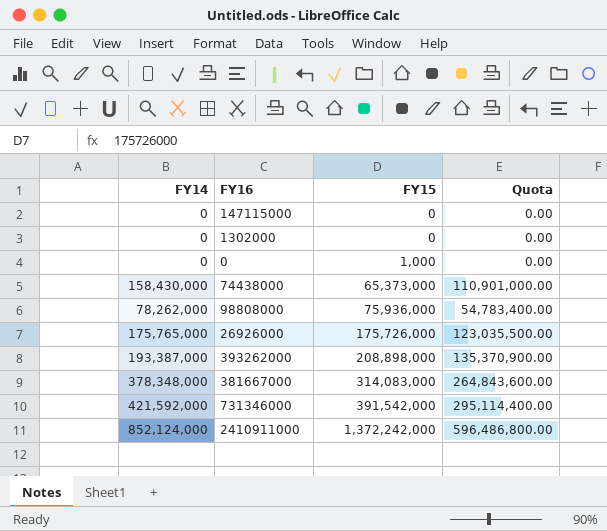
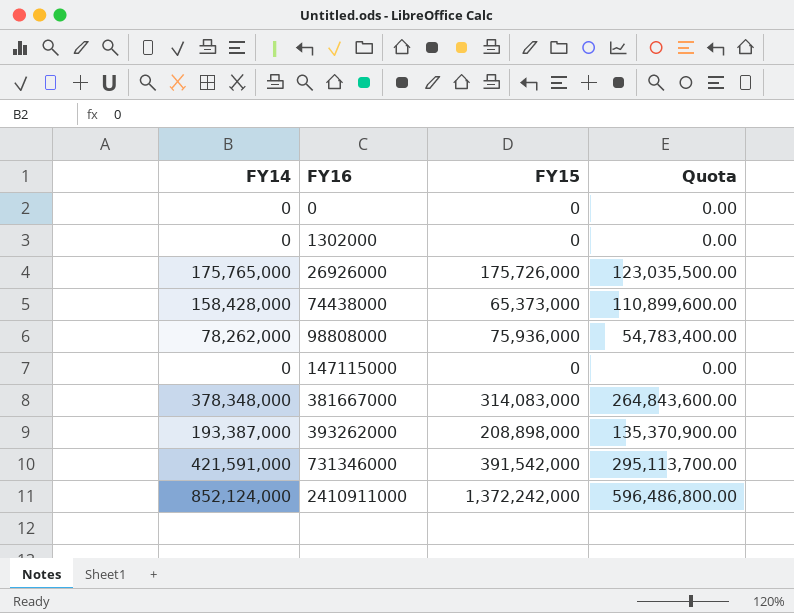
row order: FY15 ascending -> FY16 ascending
0 | FY15: 1,000 -> 0
74438000 | FY14: 158,430,000 -> 158,428,000
74438000 | Quota: 110,901,000.00 -> 110,899,600.00
731346000 | FY14: 421,592,000 -> 421,591,000
731346000 | Quota: 295,114,400.00 -> 295,113,700.00

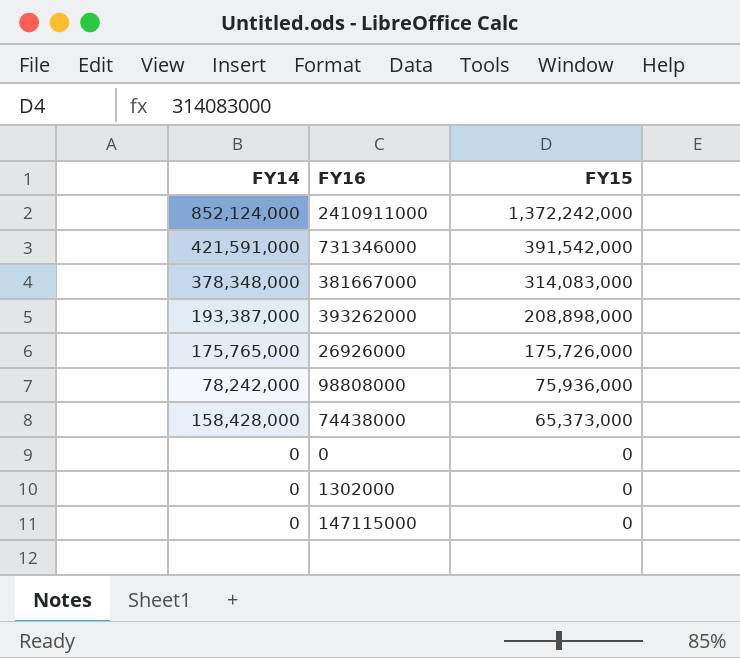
row order: FY16 ascending -> FY15 descending
column Quota | formula: [FY14] * 0.7 -> none
98808000 | FY14: 78,262,000 -> 78,242,000

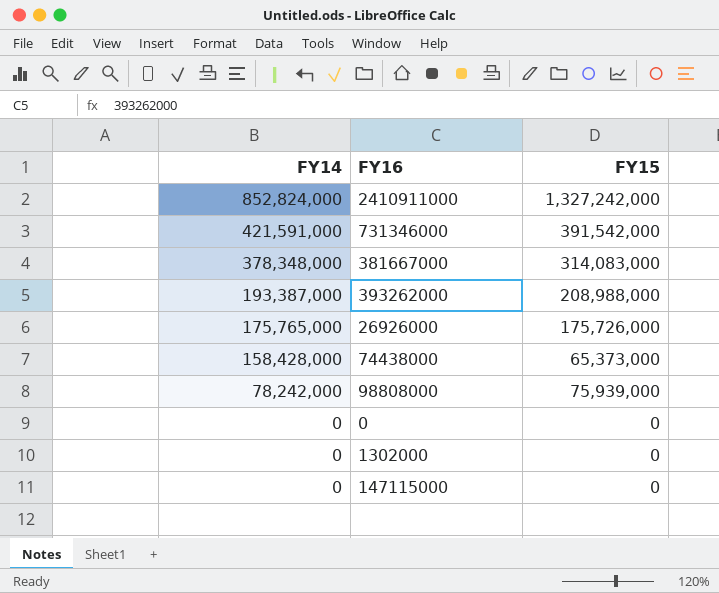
row order: FY15 descending -> FY14 descending
2410911000 | FY14: 852,124,000 -> 852,824,000
2410911000 | FY15: 1,372,242,000 -> 1,327,242,000
393262000 | FY15: 208,898,000 -> 208,988,000
98808000 | FY15: 75,936,000 -> 75,939,000

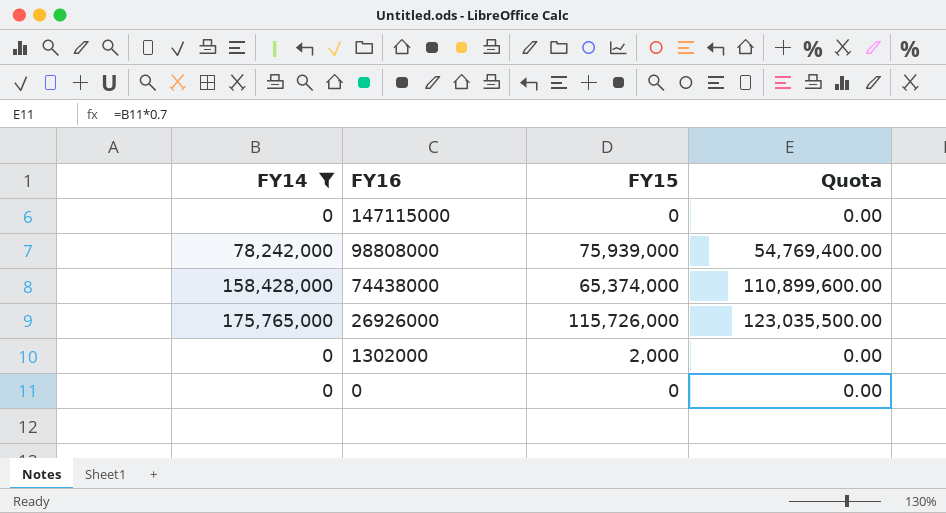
filter: none -> FY14 <= 175,765,000
row order: FY14 descending -> FY16 descending
column Quota | formula: none -> [FY14] * 0.7
74438000 | FY15: 65,373,000 -> 65,374,000
26926000 | FY15: 175,726,000 -> 115,726,000
1302000 | FY15: 0 -> 2,000

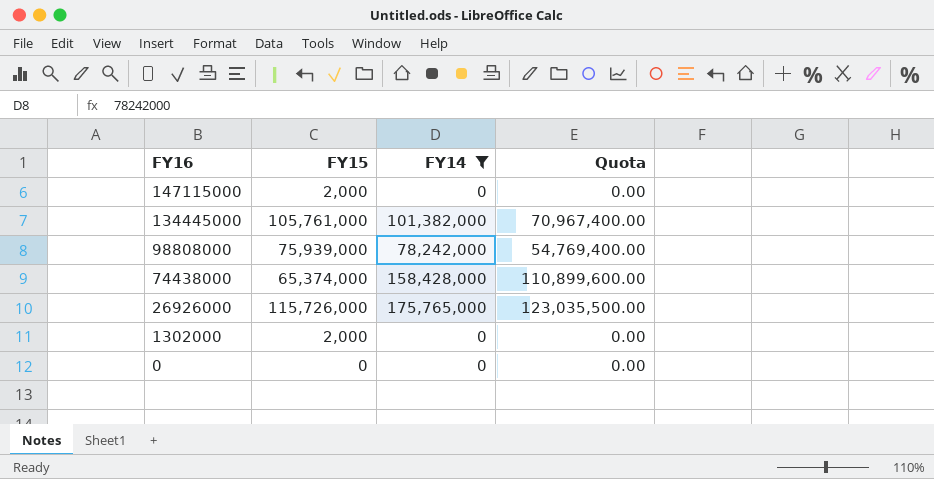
column FY14 | position: 1 -> 3
147115000 | FY15: 0 -> 2,000
row 134445000: none -> 105,761,000 | 101,382,000 | 70,967,400.00

